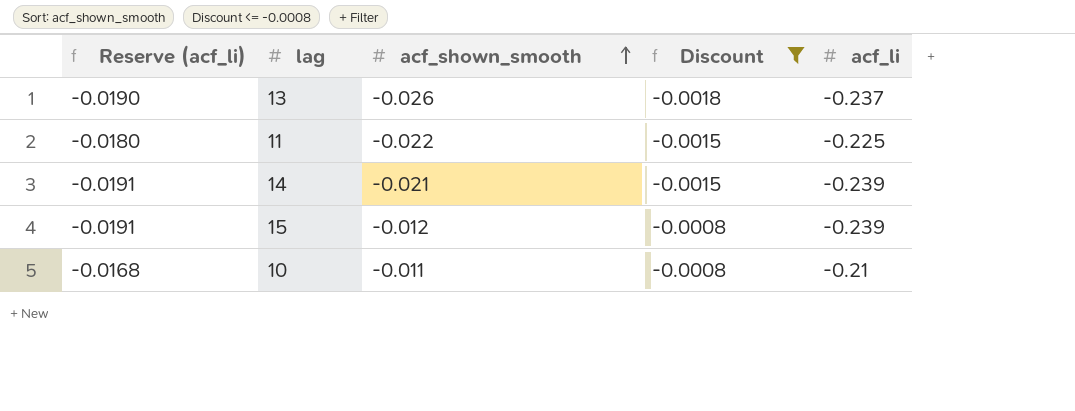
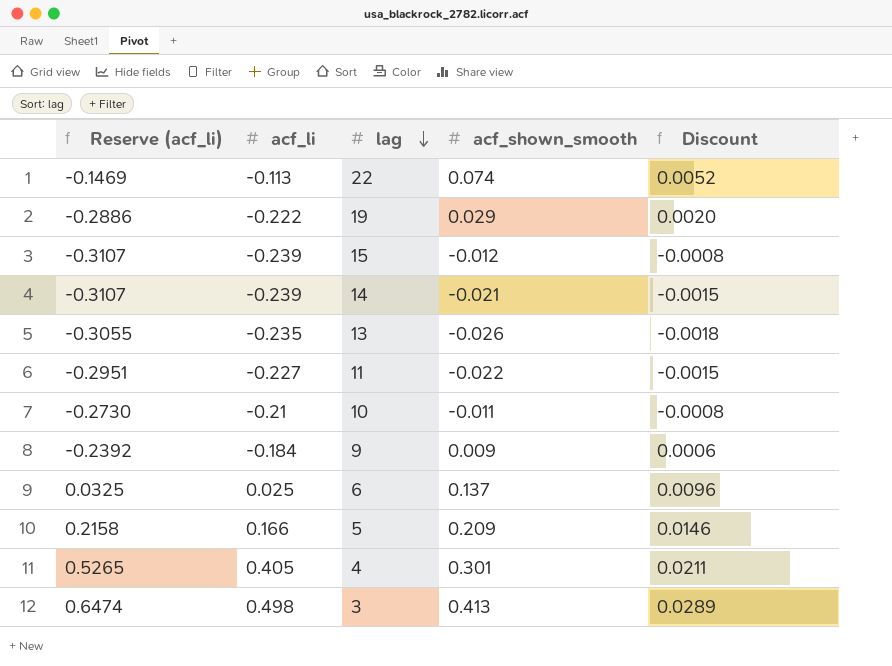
filter: Discount <= -0.0008 -> none
row order: acf_shown_smooth ascending -> lag descending
column Reserve (acf_li) | formula: [acf_li] * 0.08 -> [acf_li] * 1.3
column acf_li | position: 5 -> 2
13 | acf_li: -0.237 -> -0.235
11 | acf_li: -0.225 -> -0.227

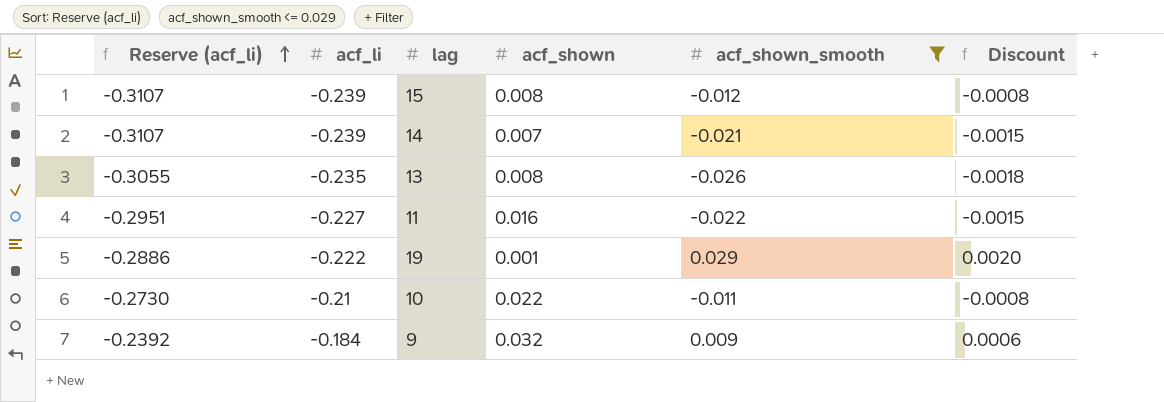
filter: none -> acf_shown_smooth <= 0.029
row order: lag descending -> Reserve (acf_li) ascending
column acf_shown | position: none -> 4

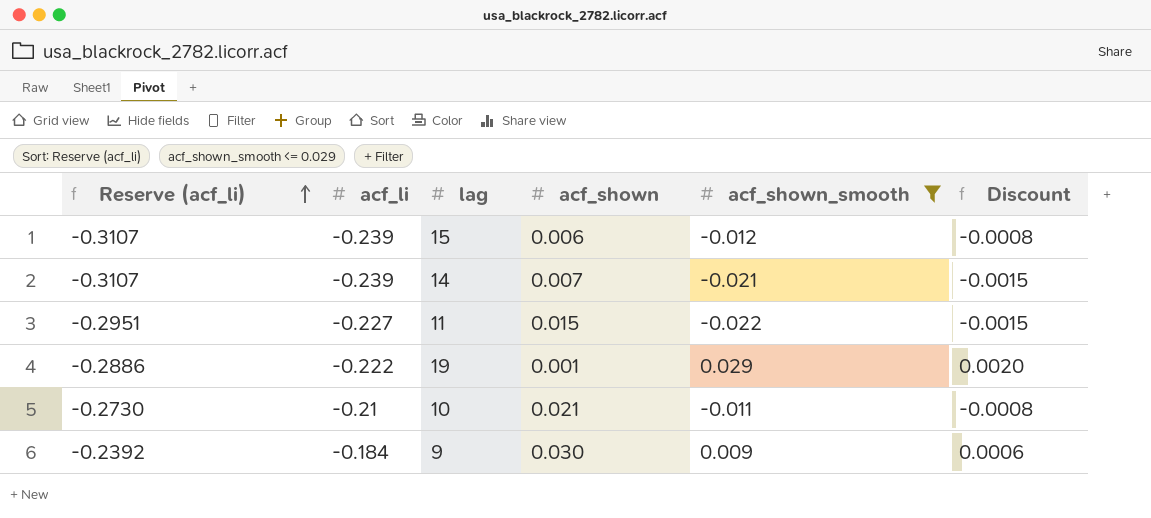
row 13: -0.3055 | -0.235 | 0.008 | -0.026 | -0.0018 -> none
15 | acf_shown: 0.008 -> 0.006
11 | acf_shown: 0.016 -> 0.015
10 | acf_shown: 0.022 -> 0.021
9 | acf_shown: 0.032 -> 0.030

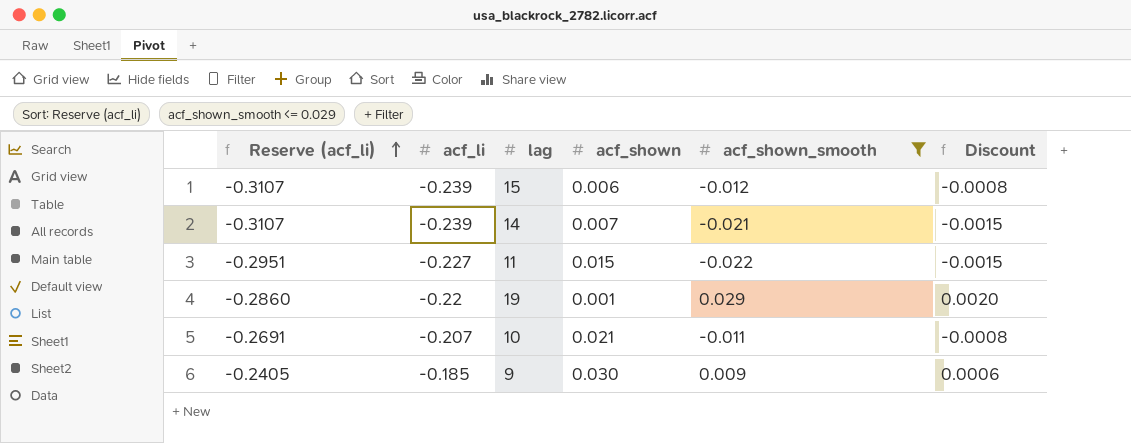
19 | Reserve (acf_li): -0.2886 -> -0.2860
19 | acf_li: -0.222 -> -0.22
10 | Reserve (acf_li): -0.2730 -> -0.2691
10 | acf_li: -0.21 -> -0.207
9 | Reserve (acf_li): -0.2392 -> -0.2405
9 | acf_li: -0.184 -> -0.185

